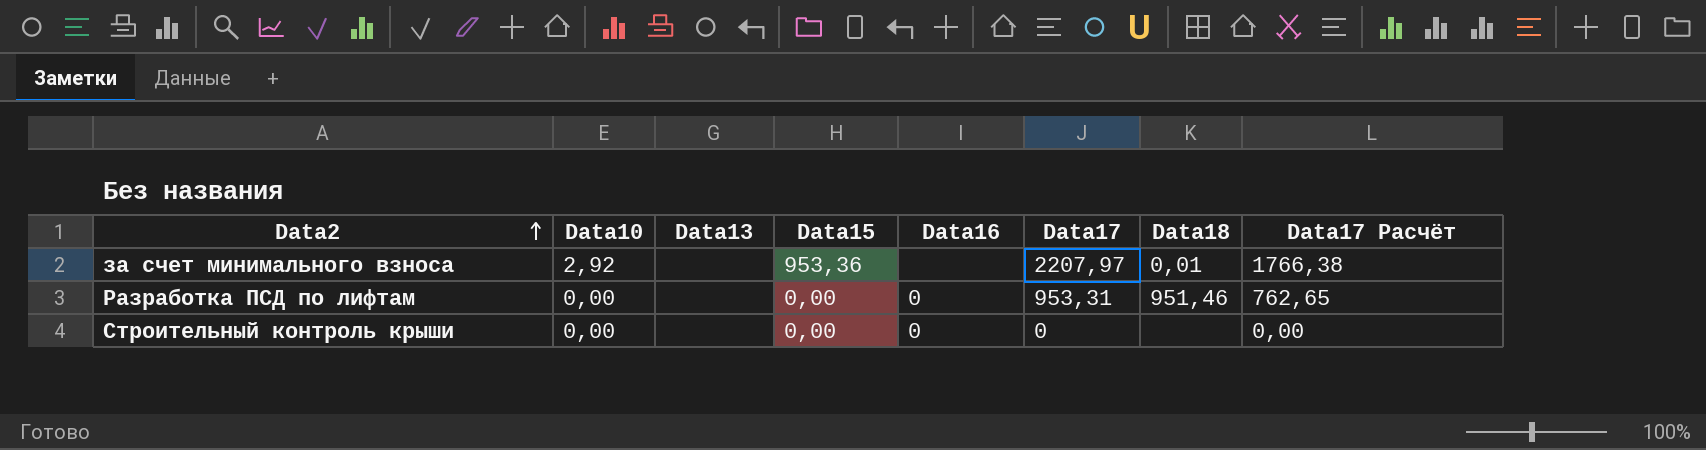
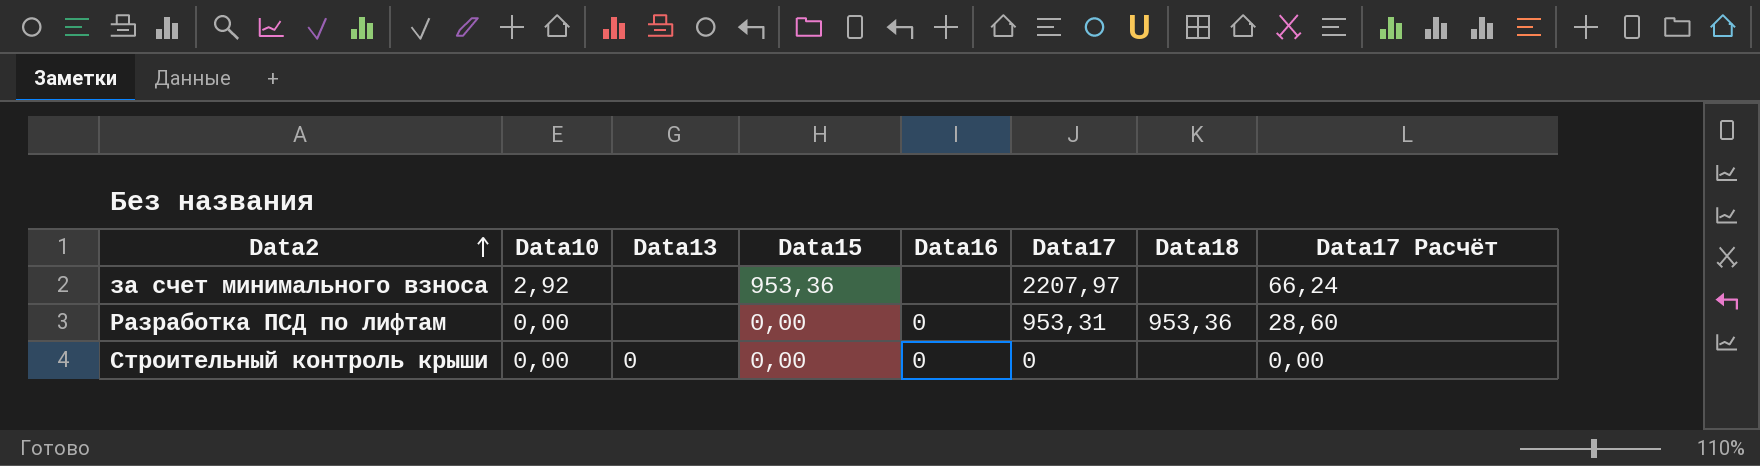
column Data17 Расчёт | formula: [Data17] * 0,8 -> [Data17] * 0,03
за счет минимального взноса | Data18: 0,01 -> none
Разработка ПСД по лифтам | Data18: 951,46 -> 953,36
Строительный контроль крыши | Data13: none -> 0

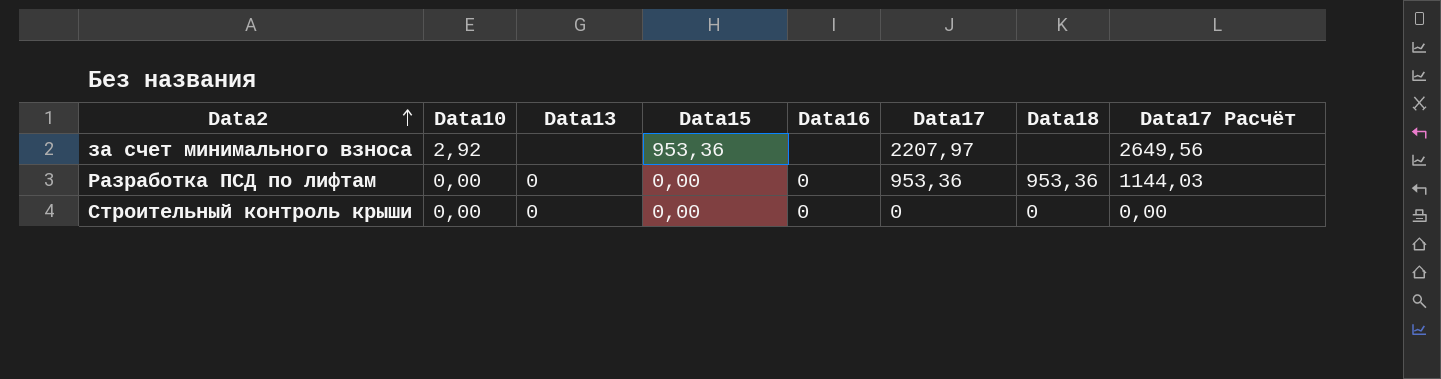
column Data17 Расчёт | formula: [Data17] * 0,03 -> [Data17] * 1,2
Разработка ПСД по лифтам | Data13: none -> 0
Разработка ПСД по лифтам | Data17: 953,31 -> 953,36
Строительный контроль крыши | Data18: none -> 0

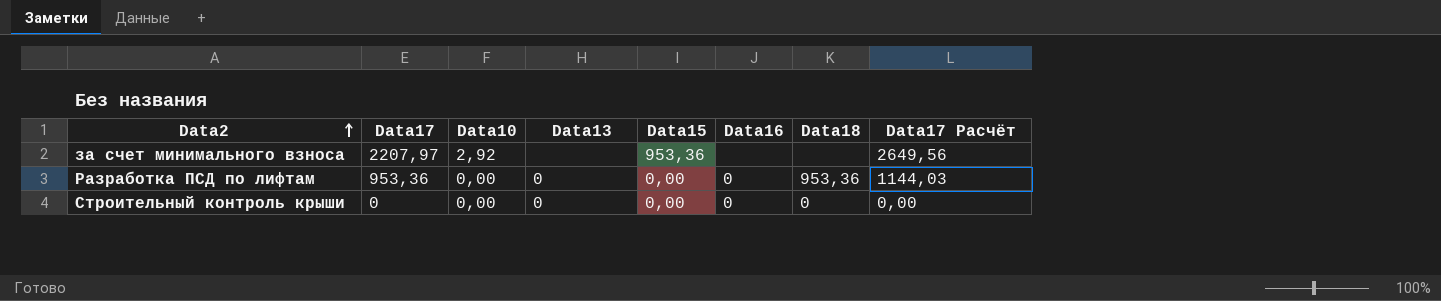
column Data17 | position: 6 -> 2

